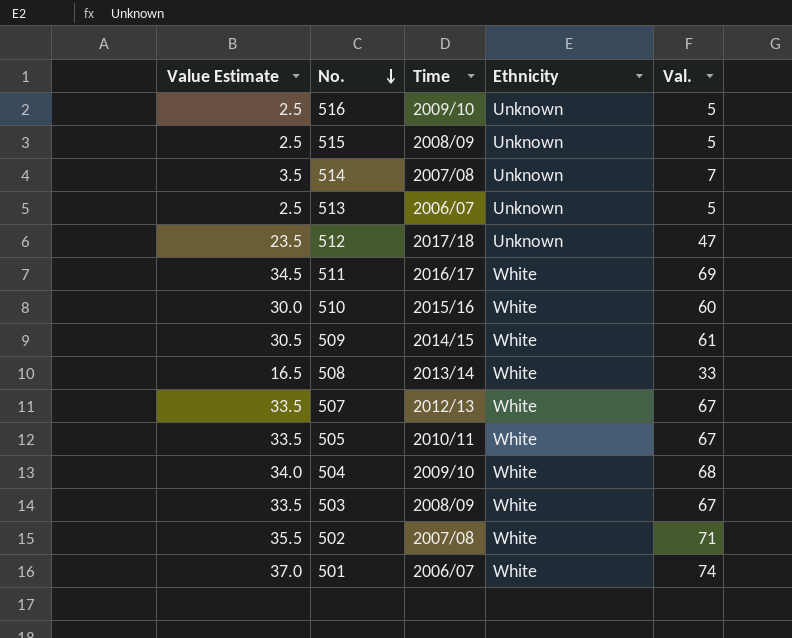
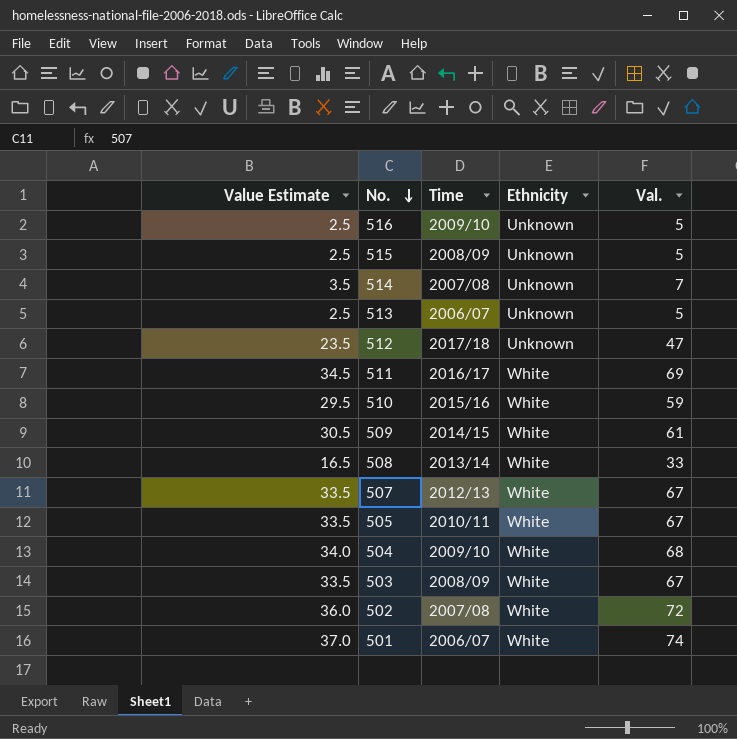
510 | Value Estimate: 30.0 -> 29.5
510 | Val.: 60 -> 59
502 | Value Estimate: 35.5 -> 36.0
502 | Val.: 71 -> 72

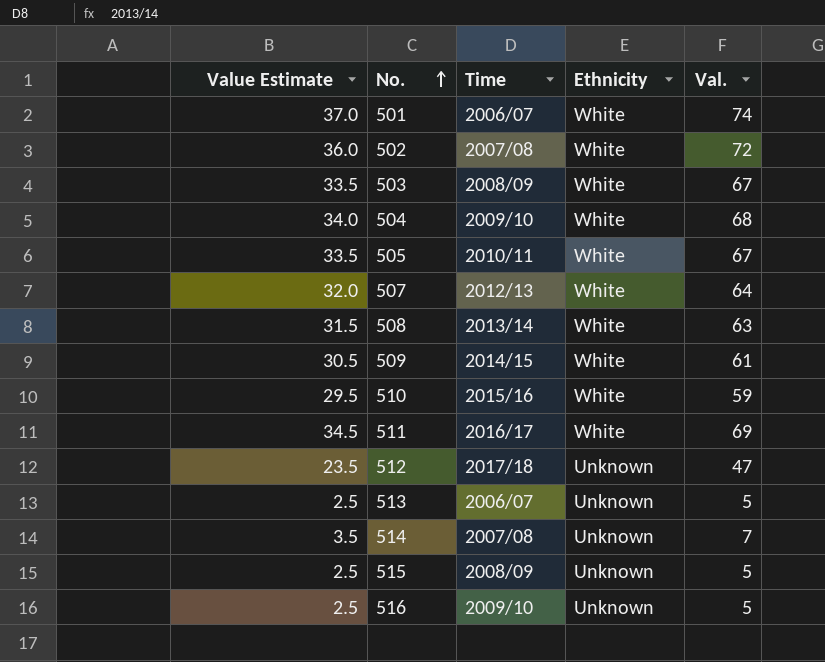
row order: No. descending -> No. ascending
507 | Value Estimate: 33.5 -> 32.0
507 | Val.: 67 -> 64
508 | Value Estimate: 16.5 -> 31.5
508 | Val.: 33 -> 63

